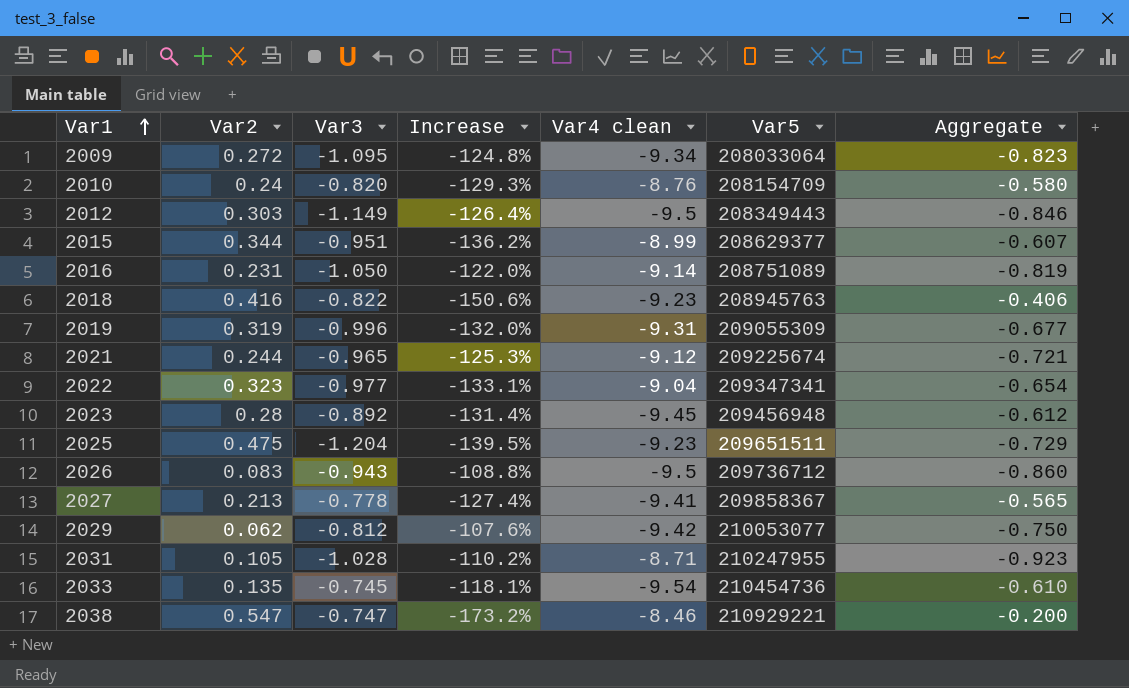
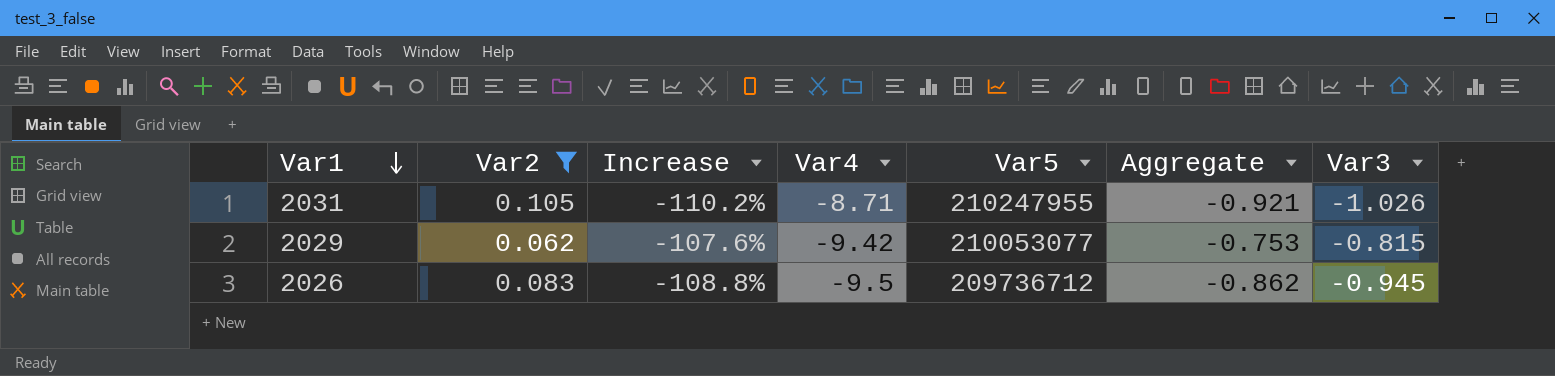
filter: none -> Var2 <= 0.105
row order: Var1 ascending -> Var1 descending
column name: Var4 clean -> Var4
column Var3 | position: 3 -> 7
2031 | Aggregate: -0.923 -> -0.921
2031 | Var3: -1.028 -> -1.026
2029 | Aggregate: -0.750 -> -0.753
2029 | Var3: -0.812 -> -0.815
2026 | Aggregate: -0.860 -> -0.862
2026 | Var3: -0.943 -> -0.945

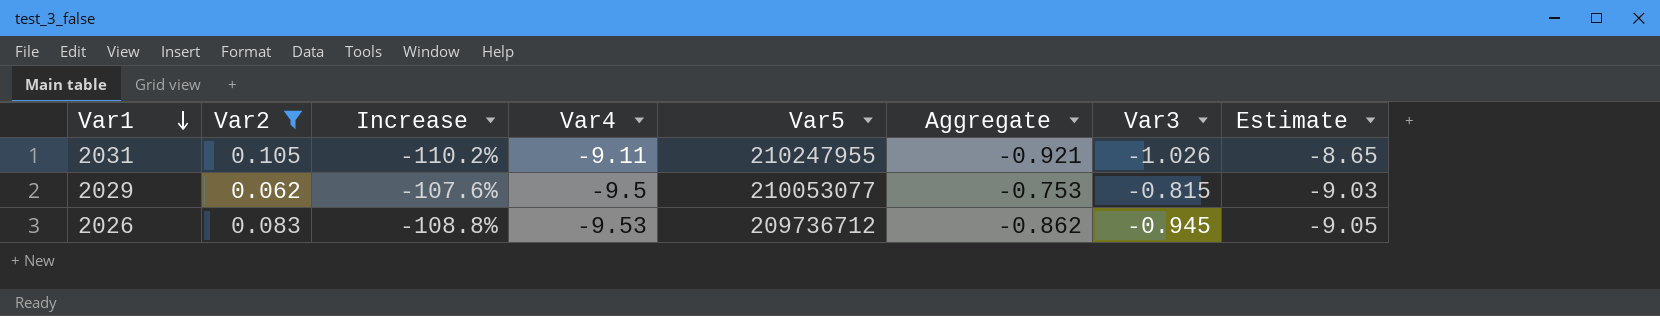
column Estimate | formula: none -> [Var4] * 0.95
2031 | Var4: -8.71 -> -9.11
2029 | Var4: -9.42 -> -9.5
2026 | Var4: -9.5 -> -9.53

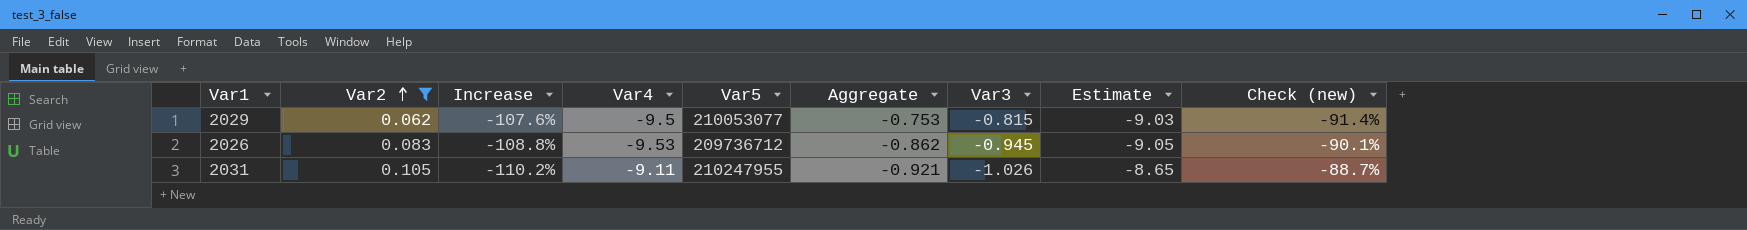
row order: Var1 descending -> Var2 ascending
column Check (new) | formula: none -> ([Var3] - [Var4]) / [Var4]

